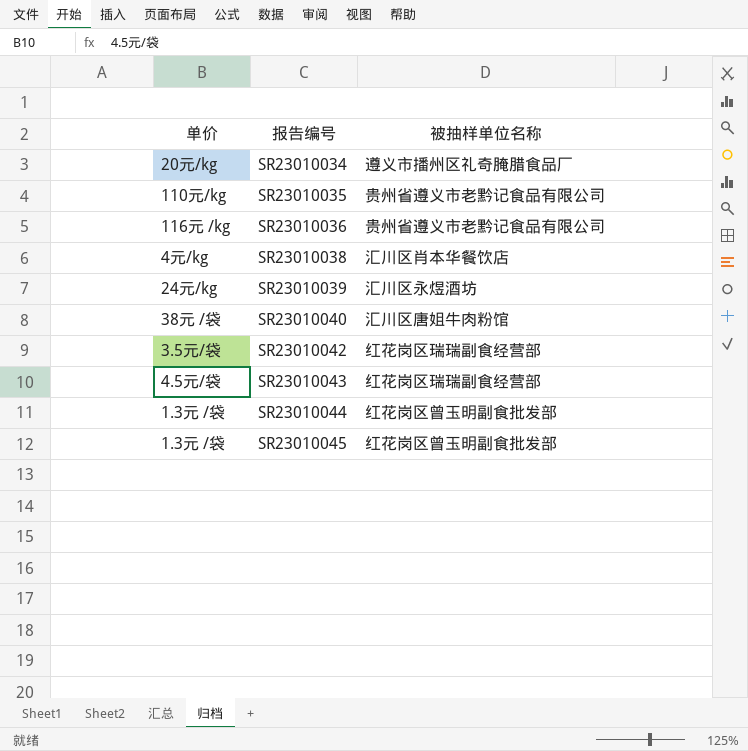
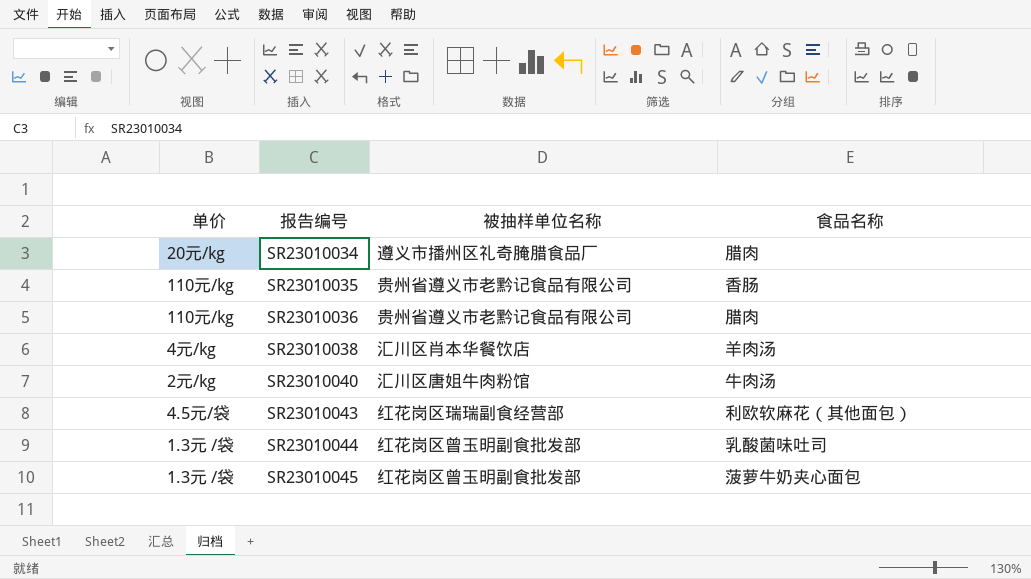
column 食品名称 | position: none -> 4
row SR23010039: 24元/kg | 汇川区永煜酒坊 -> none
row SR23010042: 3.5元/袋 | 红花岗区瑞瑞副食经营部 -> none
SR23010036 | 单价: 116元 /kg -> 110元/kg
SR23010040 | 单价: 38元 /袋 -> 2元/kg

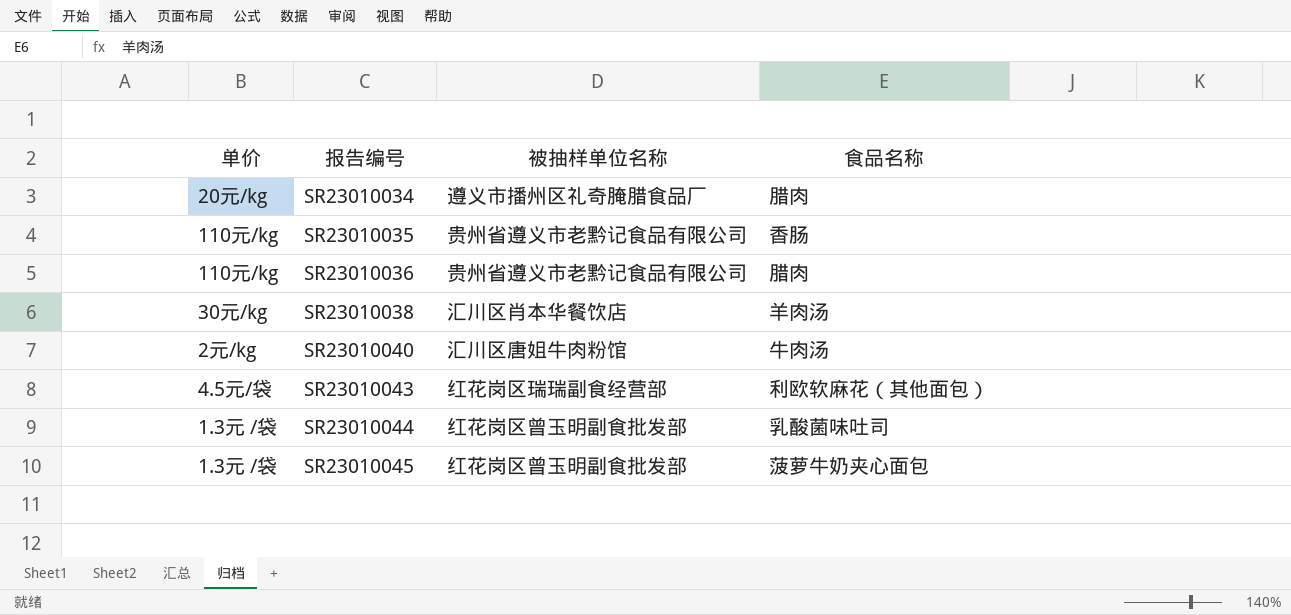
SR23010038 | 单价: 4元/kg -> 30元/kg

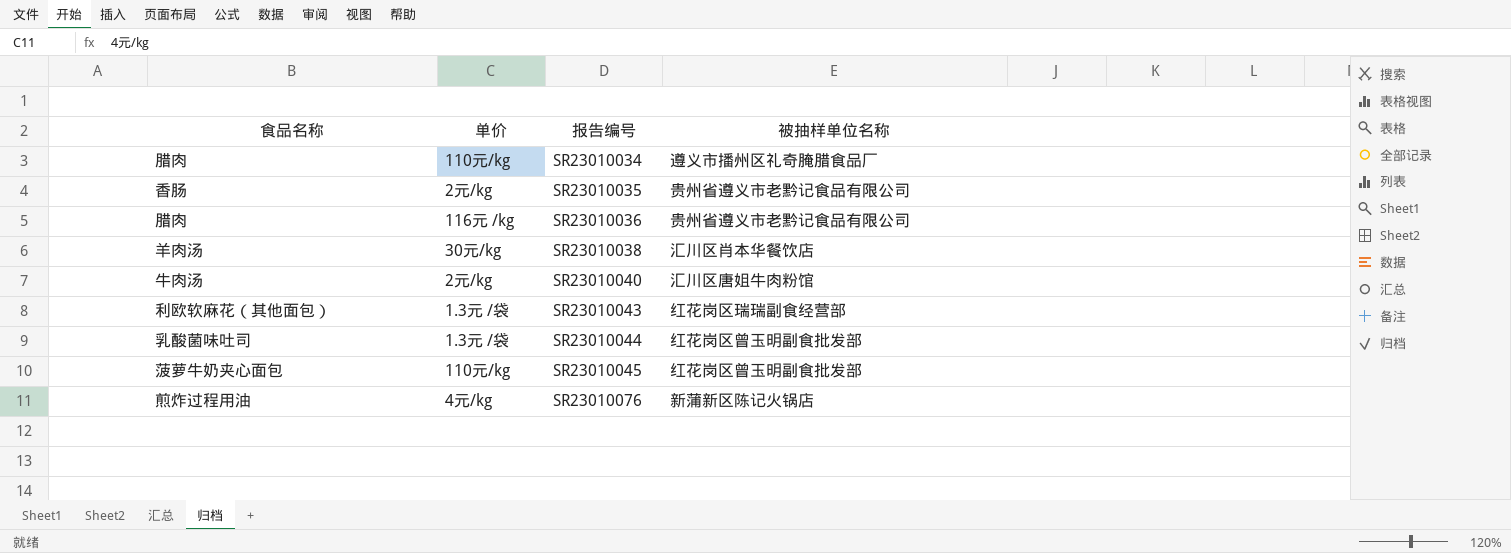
column 食品名称 | position: 4 -> 1
SR23010034 | 单价: 20元/kg -> 110元/kg
SR23010035 | 单价: 110元/kg -> 2元/kg
SR23010036 | 单价: 110元/kg -> 116元 /kg
SR23010043 | 单价: 4.5元/袋 -> 1.3元 /袋
SR23010045 | 单价: 1.3元 /袋 -> 110元/kg
row SR23010076: none -> 煎炸过程用油 | 4元/kg | 新蒲新区陈记火锅店

